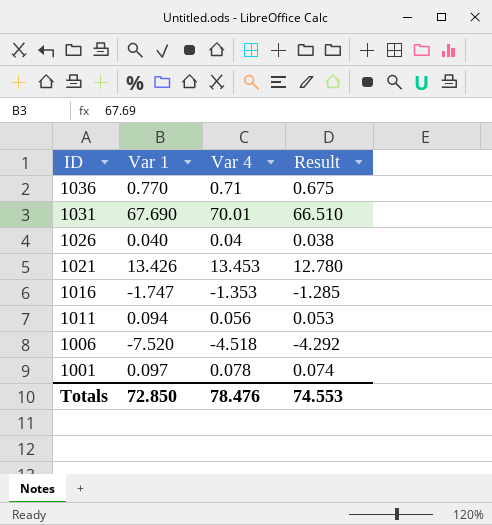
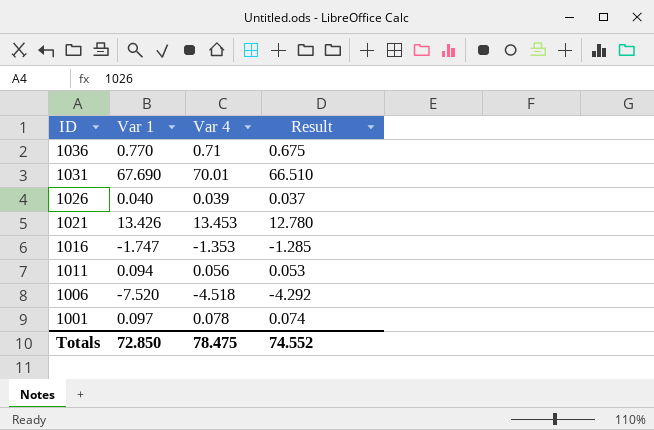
1026 | Var 4: 0.04 -> 0.039
1026 | Result: 0.038 -> 0.037
Totals | Var 4: 78.476 -> 78.475
Totals | Result: 74.553 -> 74.552

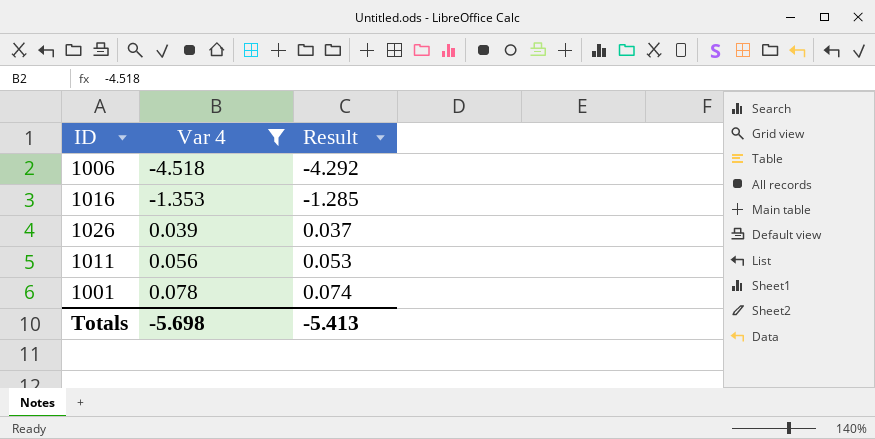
filter: none -> Var 4 <= 0.078
row order: ID descending -> Var 4 ascending
column Var 1 | position: 2 -> none
Totals | Var 4: 78.475 -> -5.698
Totals | Result: 74.552 -> -5.413

